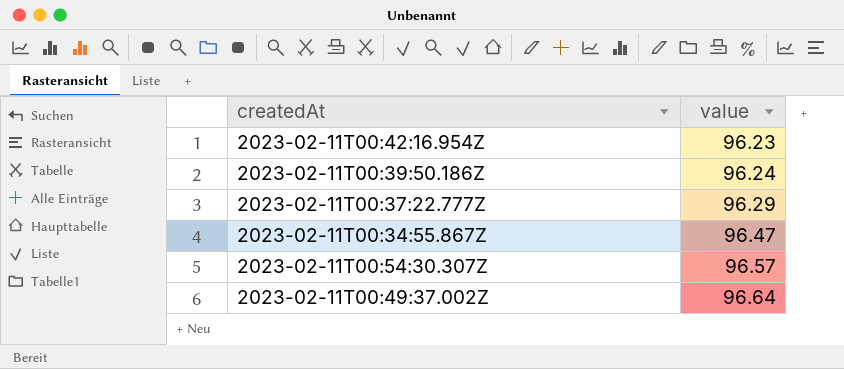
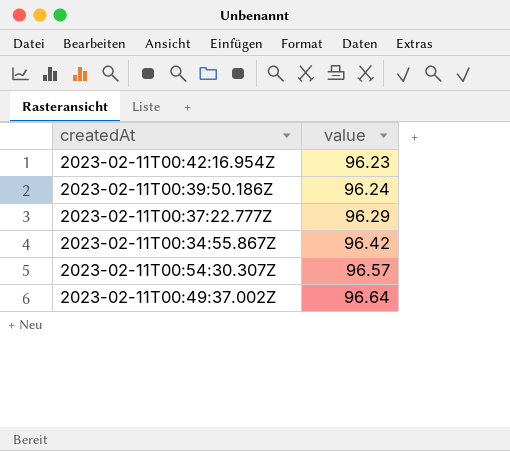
2023-02-11T00:34:55.867Z | value: 96.47 -> 96.42

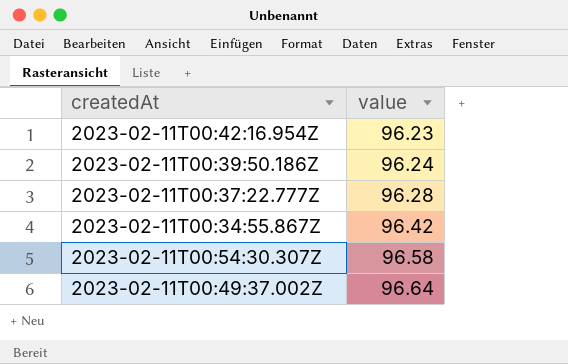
2023-02-11T00:37:22.777Z | value: 96.29 -> 96.28
2023-02-11T00:54:30.307Z | value: 96.57 -> 96.58

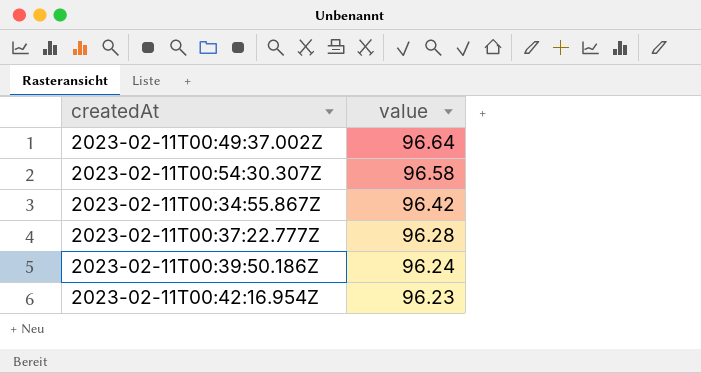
row order: value ascending -> value descending

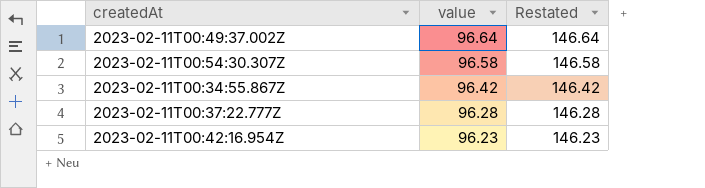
column Restated | formula: none -> [value] + 50
row 2023-02-11T00:39:50.186Z: 96.24 -> none

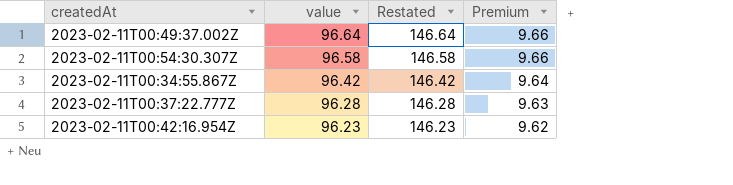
column Premium | formula: none -> [value] * 0.1

